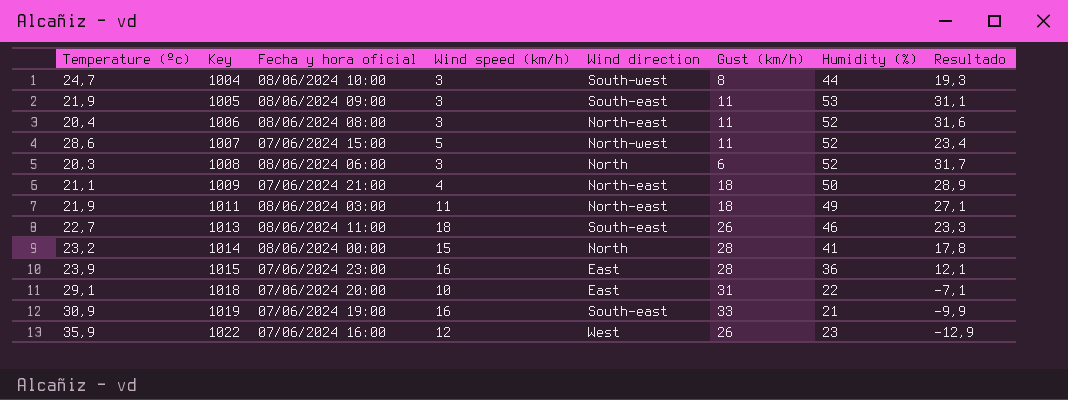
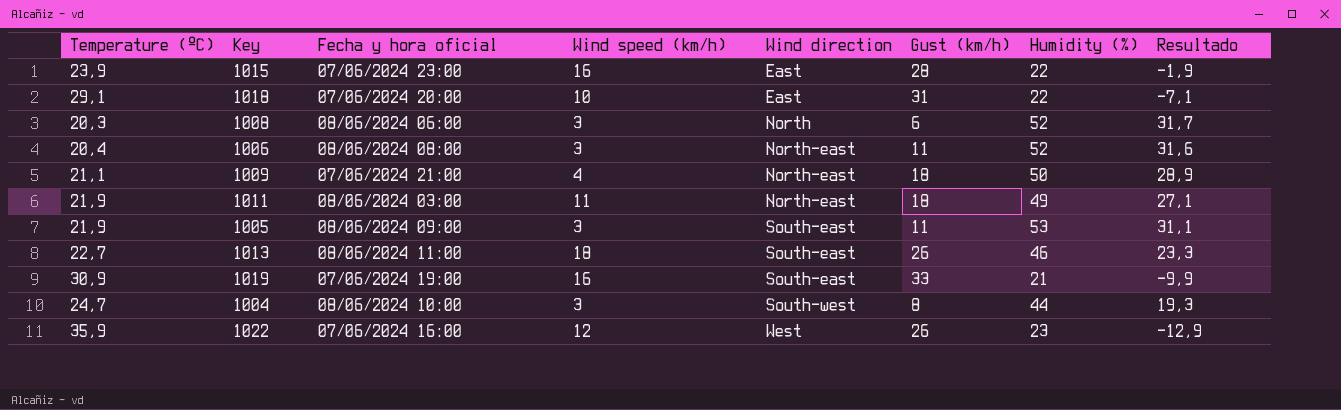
row order: Key ascending -> Wind direction ascending
column name: Temperature (ºc) -> Temperature (ºC)
row 1007: 28,6 | 07/06/2024 15:00 | 5 | North-west | 11 | 52 | 23,4 -> none
row 1014: 23,2 | 08/06/2024 00:00 | 15 | North | 28 | 41 | 17,8 -> none
1015 | Humidity (%): 36 -> 22
1015 | Resultado: 12,1 -> -1,9

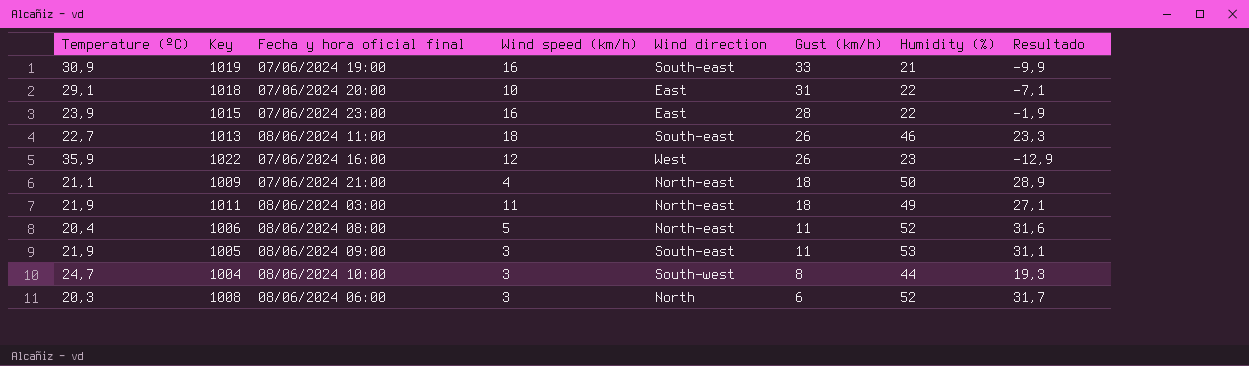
row order: Wind direction ascending -> Gust (km/h) descending
column name: Fecha y hora oficial -> Fecha y hora oficial final
1006 | Wind speed (km/h): 3 -> 5

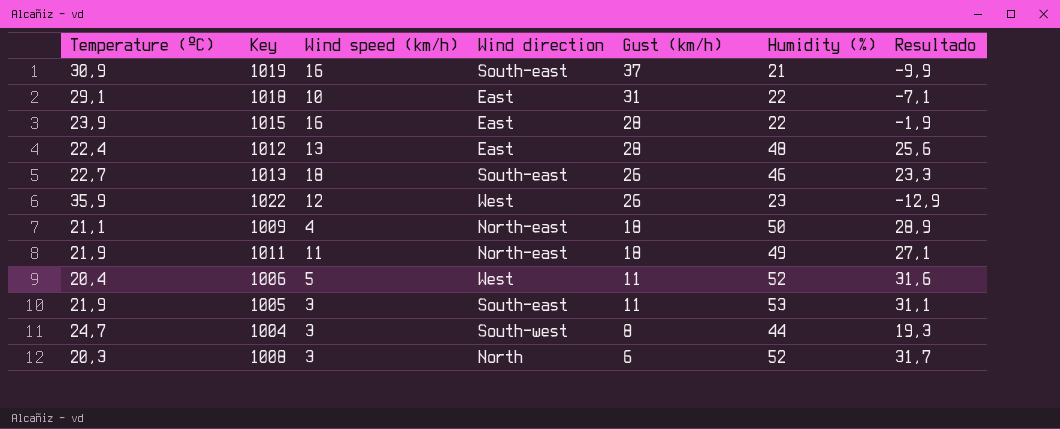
column Fecha y hora oficial final | position: 3 -> none
1019 | Gust (km/h): 33 -> 37
row 1012: none -> 22,4 | 13 | East | 28 | 48 | 25,6
1006 | Wind direction: North-east -> West

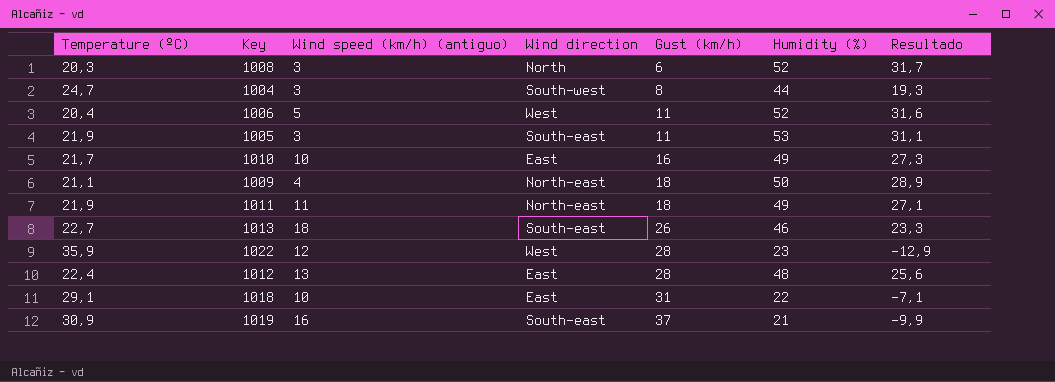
row order: Gust (km/h) descending -> Gust (km/h) ascending
column name: Wind speed (km/h) -> Wind speed (km/h) (antiguo)
row 1015: 23,9 | 16 | East | 28 | 22 | -1,9 -> none
row 1010: none -> 21,7 | 10 | East | 16 | 49 | 27,3
1022 | Gust (km/h): 26 -> 28

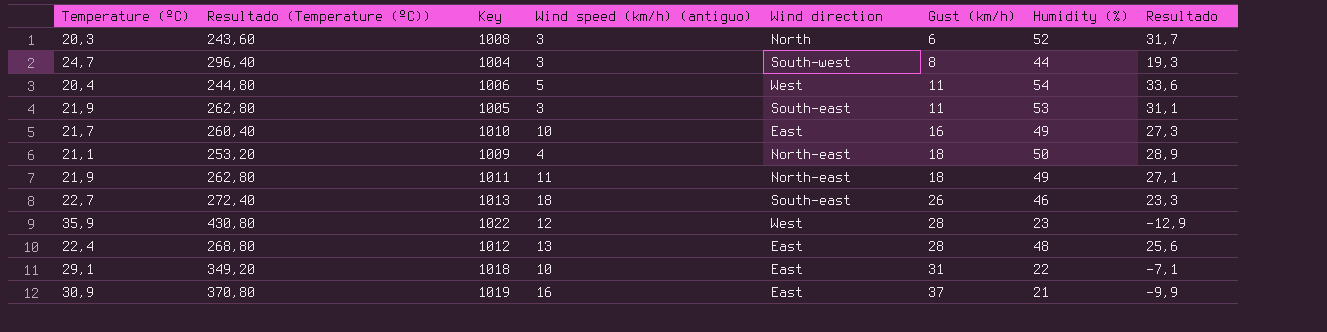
column Resultado (Temperature (ºC)) | formula: none -> [Temperature (ºC)] * 12
1006 | Humidity (%): 52 -> 54
1006 | Resultado: 31,6 -> 33,6
1019 | Wind direction: South-east -> East

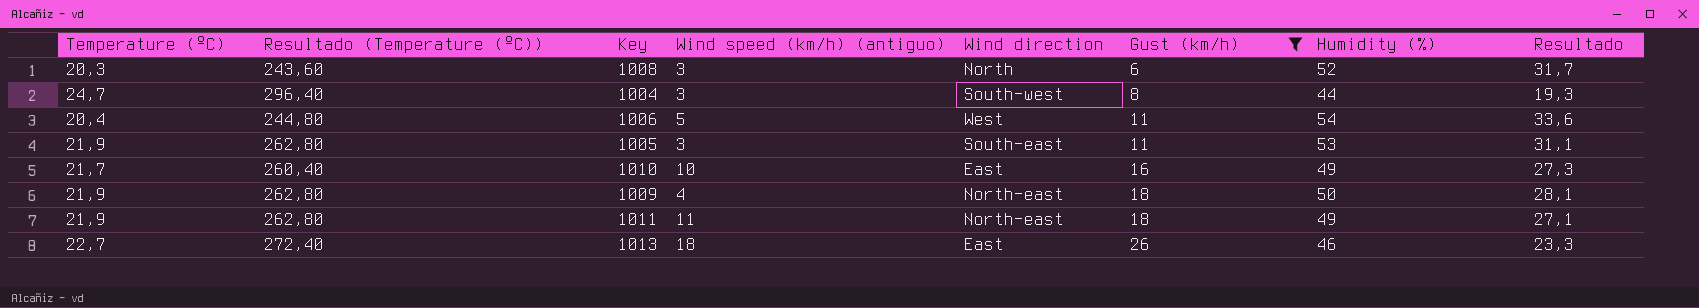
filter: none -> Gust (km/h) <= 26
1009 | Temperature (ºC): 21,1 -> 21,9
1009 | Resultado (Temperature (ºC)): 253,20 -> 262,80
1009 | Resultado: 28,9 -> 28,1
1013 | Wind direction: South-east -> East

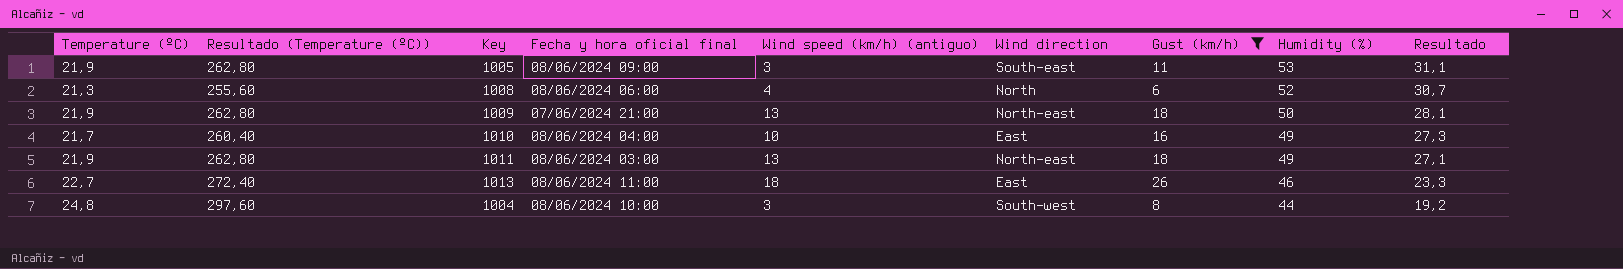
row order: Gust (km/h) ascending -> Humidity (%) descending
column Fecha y hora oficial final | position: none -> 4
row 1006: 20,4 | 244,80 | 5 | West | 11 | 54 | 33,6 -> none
1008 | Temperature (ºC): 20,3 -> 21,3
1008 | Resultado (Temperature (ºC)): 243,60 -> 255,60
1008 | Wind speed (km/h) (antiguo): 3 -> 4
1008 | Resultado: 31,7 -> 30,7
1009 | Wind speed (km/h) (antiguo): 4 -> 13
1011 | Wind speed (km/h) (antiguo): 11 -> 13
1004 | Temperature (ºC): 24,7 -> 24,8
1004 | Resultado (Temperature (ºC)): 296,40 -> 297,60
1004 | Resultado: 19,3 -> 19,2

